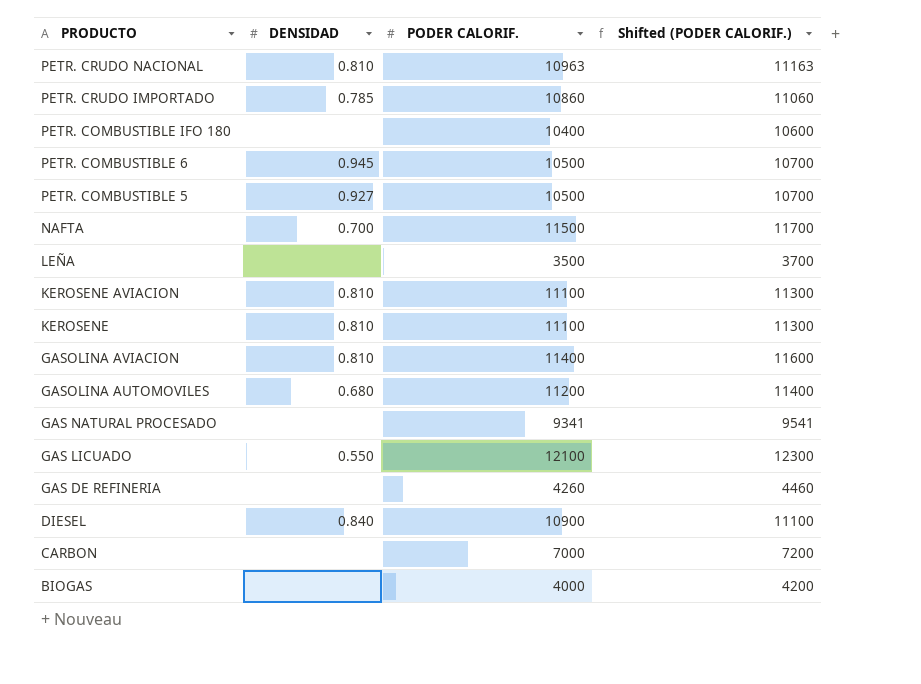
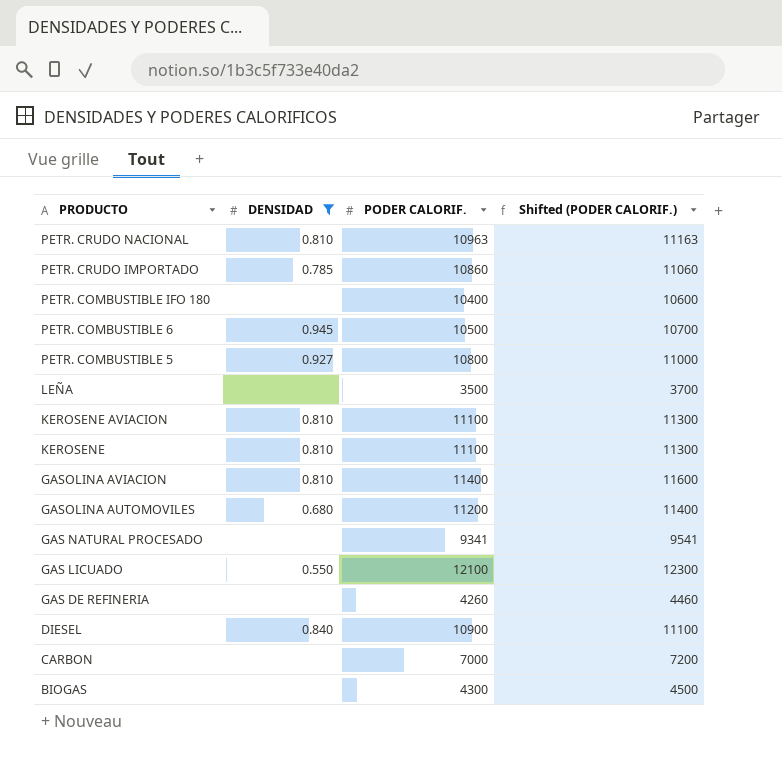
filter: none -> DENSIDAD != 0.700
PETR. COMBUSTIBLE 5 | PODER CALORIF.: 10500 -> 10800
PETR. COMBUSTIBLE 5 | Shifted (PODER CALORIF.): 10700 -> 11000
BIOGAS | PODER CALORIF.: 4000 -> 4300
BIOGAS | Shifted (PODER CALORIF.): 4200 -> 4500

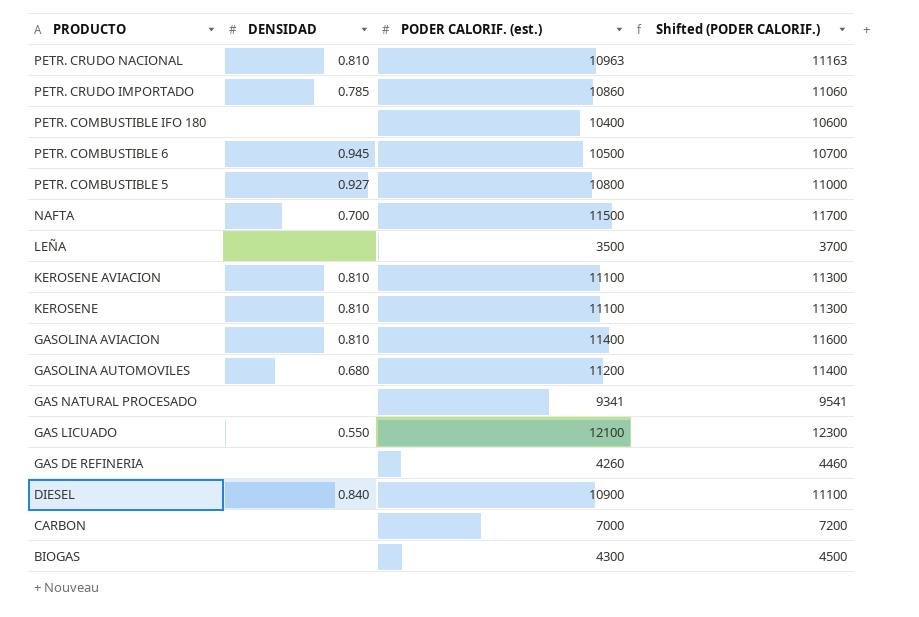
filter: DENSIDAD != 0.700 -> none
column name: PODER CALORIF. -> PODER CALORIF. (est.)

